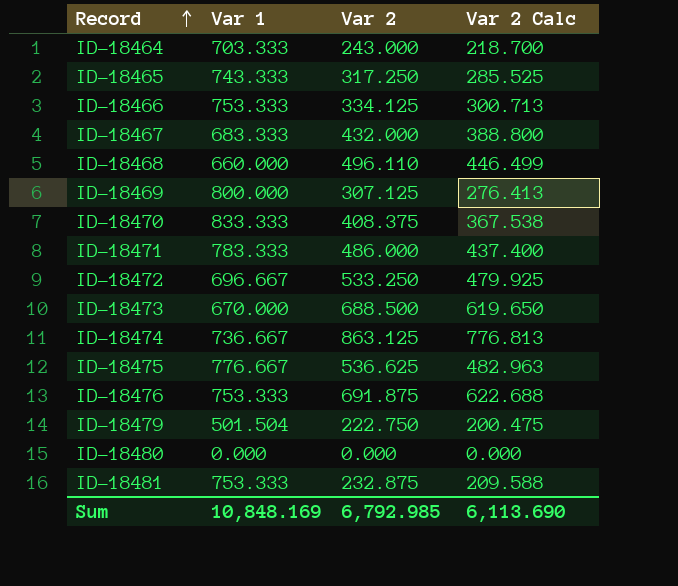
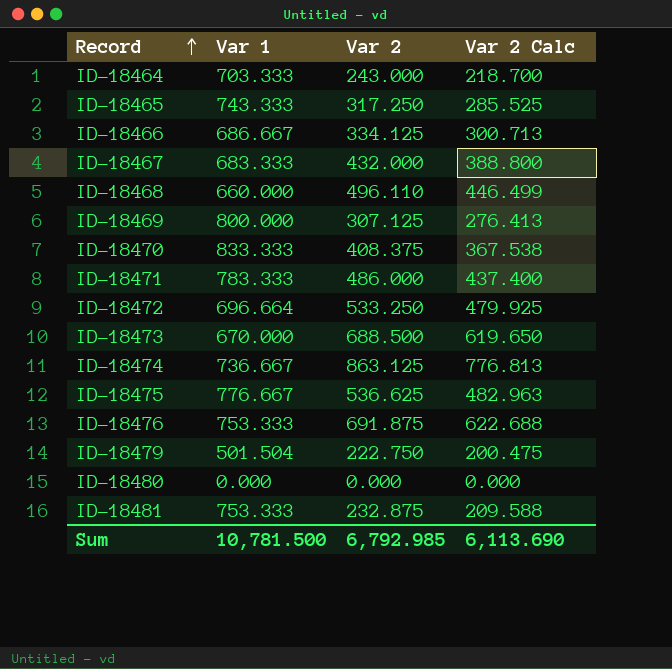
ID-18466 | Var 1: 753.333 -> 686.667
ID-18472 | Var 1: 696.667 -> 696.664
Sum | Var 1: 10,848.169 -> 10,781.500

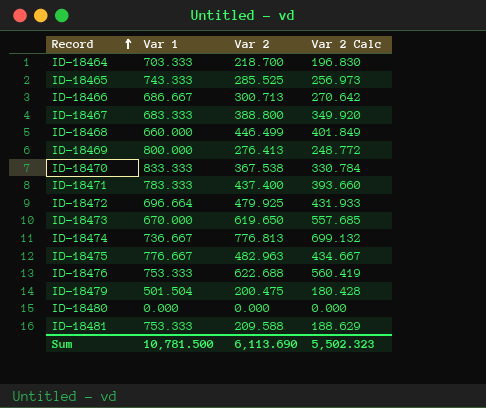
ID-18464 | Var 2: 243.000 -> 218.700
ID-18464 | Var 2 Calc: 218.700 -> 196.830
ID-18465 | Var 2: 317.250 -> 285.525
ID-18465 | Var 2 Calc: 285.525 -> 256.973
ID-18466 | Var 2: 334.125 -> 300.713
ID-18466 | Var 2 Calc: 300.713 -> 270.642
ID-18467 | Var 2: 432.000 -> 388.800
ID-18467 | Var 2 Calc: 388.800 -> 349.920
ID-18468 | Var 2: 496.110 -> 446.499
ID-18468 | Var 2 Calc: 446.499 -> 401.849
ID-18469 | Var 2: 307.125 -> 276.413
ID-18469 | Var 2 Calc: 276.413 -> 248.772
ID-18470 | Var 2: 408.375 -> 367.538
ID-18470 | Var 2 Calc: 367.538 -> 330.784
ID-18471 | Var 2: 486.000 -> 437.400
ID-18471 | Var 2 Calc: 437.400 -> 393.660
ID-18472 | Var 2: 533.250 -> 479.925
ID-18472 | Var 2 Calc: 479.925 -> 431.933
ID-18473 | Var 2: 688.500 -> 619.650
ID-18473 | Var 2 Calc: 619.650 -> 557.685
ID-18474 | Var 2: 863.125 -> 776.813
ID-18474 | Var 2 Calc: 776.813 -> 699.132
ID-18475 | Var 2: 536.625 -> 482.963
ID-18475 | Var 2 Calc: 482.963 -> 434.667
ID-18476 | Var 2: 691.875 -> 622.688
ID-18476 | Var 2 Calc: 622.688 -> 560.419
ID-18479 | Var 2: 222.750 -> 200.475
ID-18479 | Var 2 Calc: 200.475 -> 180.428
ID-18481 | Var 2: 232.875 -> 209.588
ID-18481 | Var 2 Calc: 209.588 -> 188.629
Sum | Var 2: 6,792.985 -> 6,113.690
Sum | Var 2 Calc: 6,113.690 -> 5,502.323

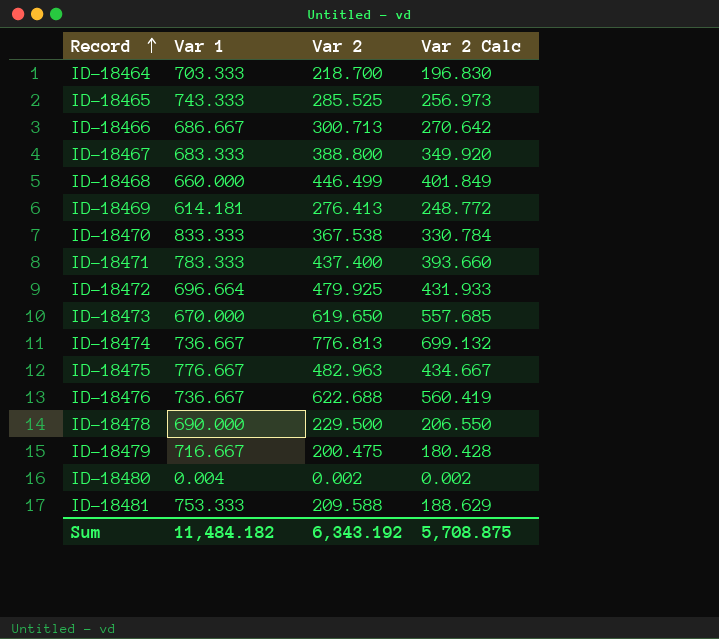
ID-18469 | Var 1: 800.000 -> 614.181
ID-18476 | Var 1: 753.333 -> 736.667
row ID-18478: none -> 690.000 | 229.500 | 206.550
ID-18479 | Var 1: 501.504 -> 716.667
ID-18480 | Var 1: 0.000 -> 0.004
ID-18480 | Var 2: 0.000 -> 0.002
ID-18480 | Var 2 Calc: 0.000 -> 0.002
Sum | Var 1: 10,781.500 -> 11,484.182
Sum | Var 2: 6,113.690 -> 6,343.192
Sum | Var 2 Calc: 5,502.323 -> 5,708.875

